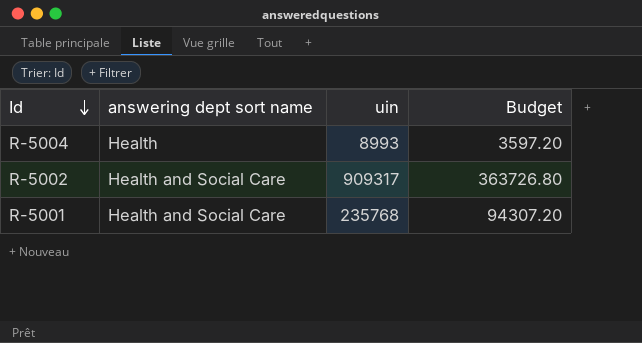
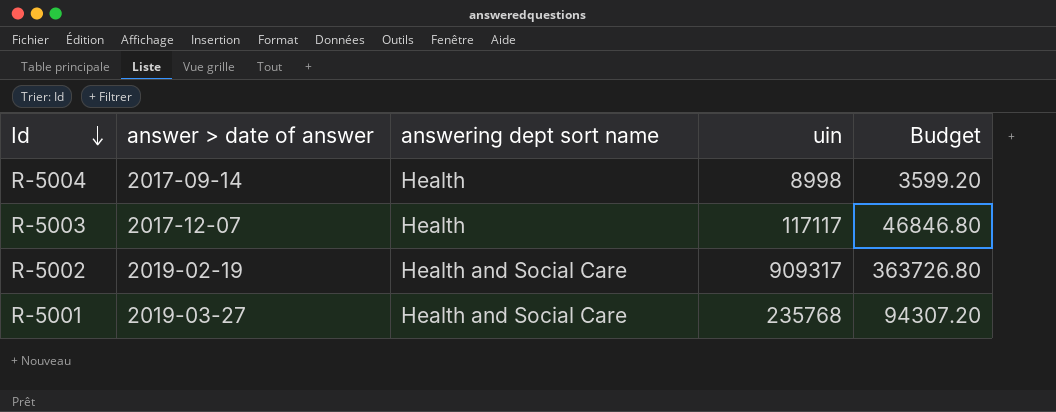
column answer > date of answer | position: none -> 2
R-5004 | uin: 8993 -> 8998
R-5004 | Budget: 3597.20 -> 3599.20
row R-5003: none -> 2017-12-07 | Health | 117117 | 46846.80

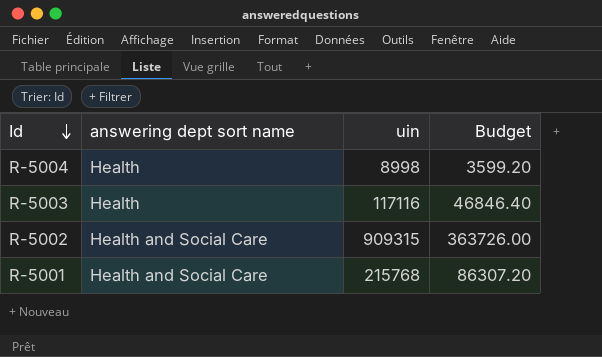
column answer > date of answer | position: 2 -> none
R-5003 | uin: 117117 -> 117116
R-5003 | Budget: 46846.80 -> 46846.40
R-5002 | uin: 909317 -> 909315
R-5002 | Budget: 363726.80 -> 363726.00
R-5001 | uin: 235768 -> 215768
R-5001 | Budget: 94307.20 -> 86307.20

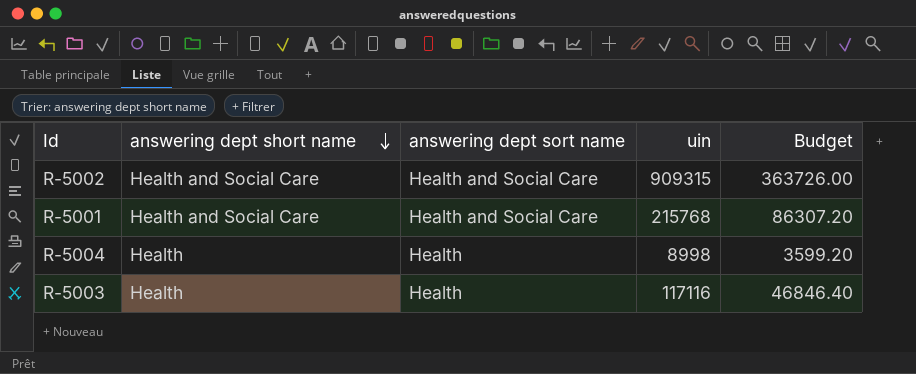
row order: Id descending -> answering dept short name descending
column answering dept short name | position: none -> 2

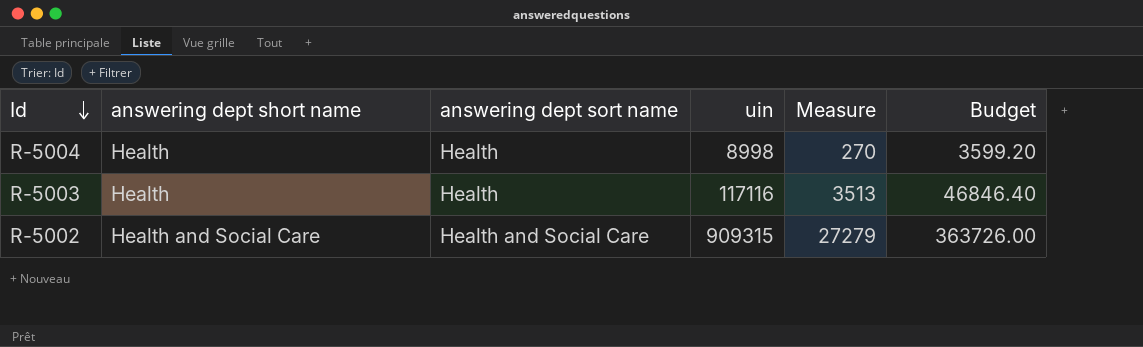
row order: answering dept short name descending -> Id descending
column Measure | formula: none -> [uin] * 0.03
row R-5001: Health and Social Care | Health and Social Care | 215768 | 86307.20 -> none

